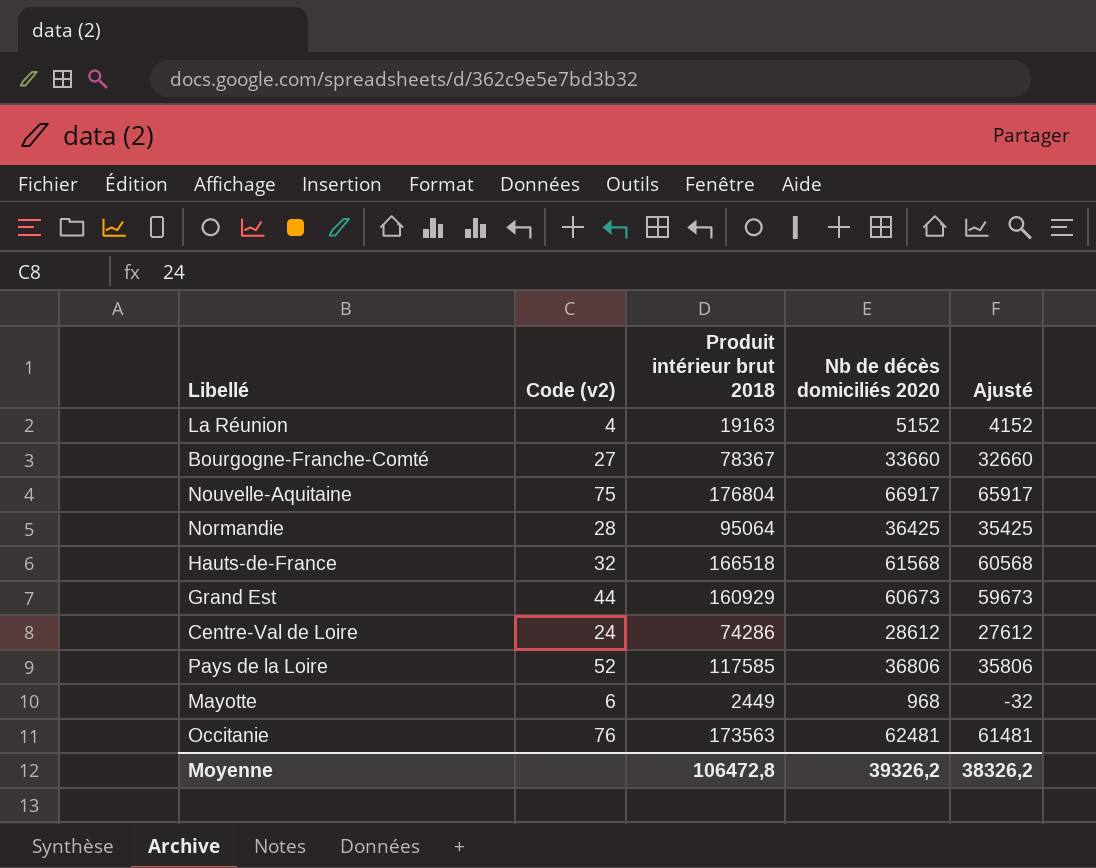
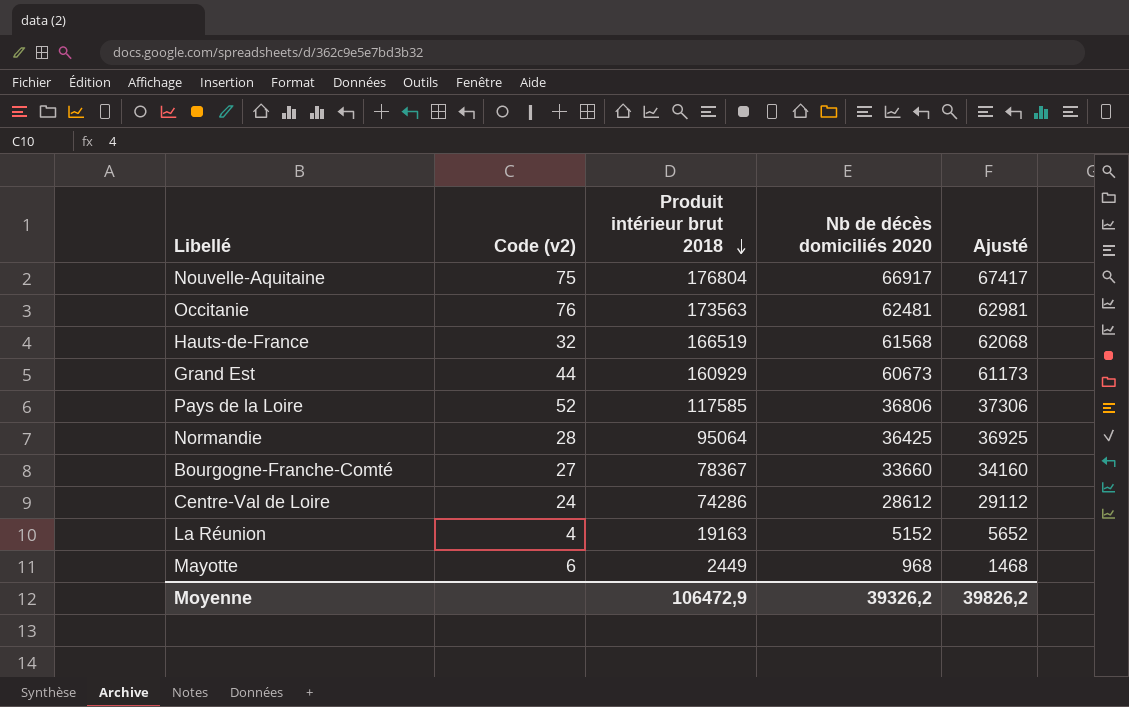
row order: none -> Produit intérieur brut 2018 descending
column Ajusté | formula: [Nb de décès domiciliés 2020] - 1000 -> [Nb de décès domiciliés 2020] + 500
Hauts-de-France | Produit intérieur brut 2018: 166518 -> 166519
Moyenne | Produit intérieur brut 2018: 106472,8 -> 106472,9
Moyenne | Ajusté: 38326,2 -> 39826,2

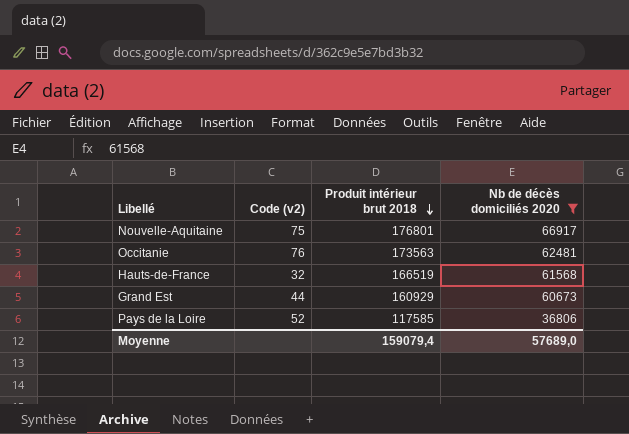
filter: none -> Nb de décès domiciliés 2020 >= 36806
column Ajusté | formula: [Nb de décès domiciliés 2020] + 500 -> none
Nouvelle-Aquitaine | Produit intérieur brut 2018: 176804 -> 176801
Moyenne | Produit intérieur brut 2018: 106472,9 -> 159079,4
Moyenne | Nb de décès domiciliés 2020: 39326,2 -> 57689,0

